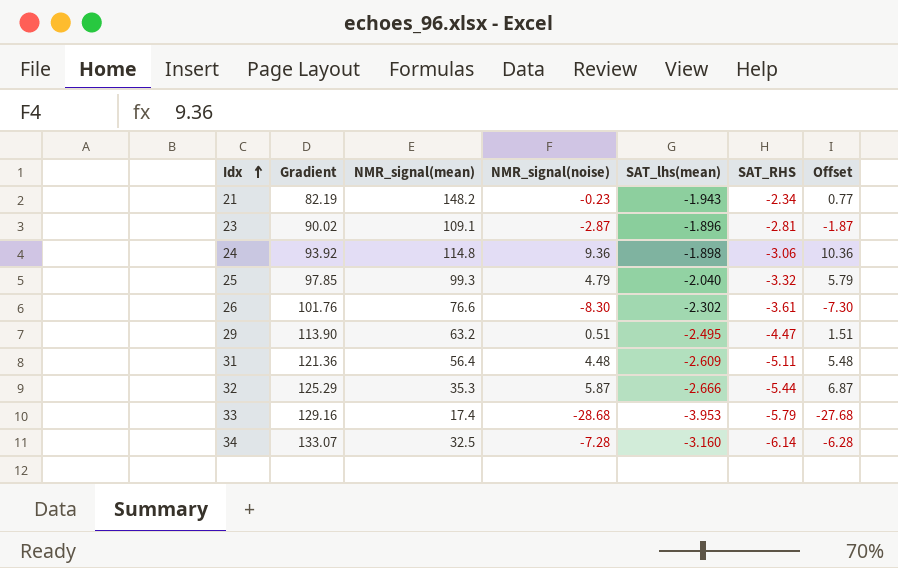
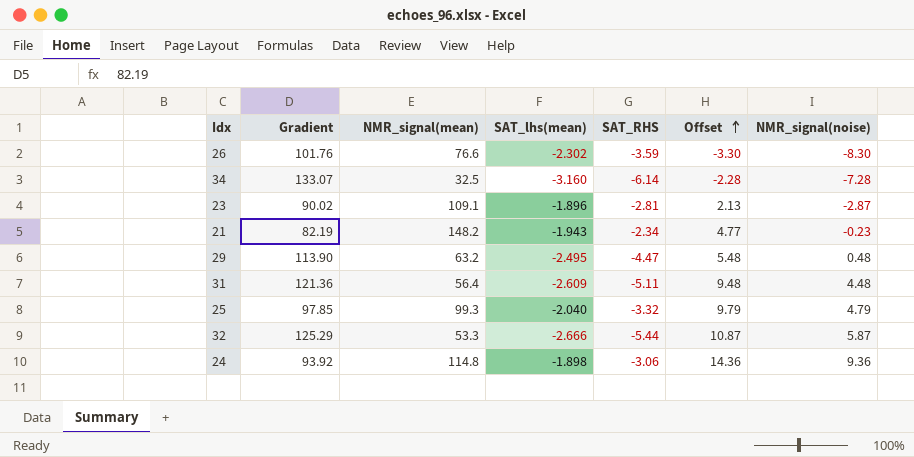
row order: Idx ascending -> Offset ascending
column Offset | formula: [NMR_signal(noise)] + 1 -> [NMR_signal(noise)] + 5
column NMR_signal(noise) | position: 4 -> 7
row 33: 129.16 | 17.4 | -28.68 | -3.953 | -5.79 | -27.68 -> none
26 | SAT_RHS: -3.61 -> -3.59
29 | NMR_signal(noise): 0.51 -> 0.48
32 | NMR_signal(mean): 35.3 -> 53.3

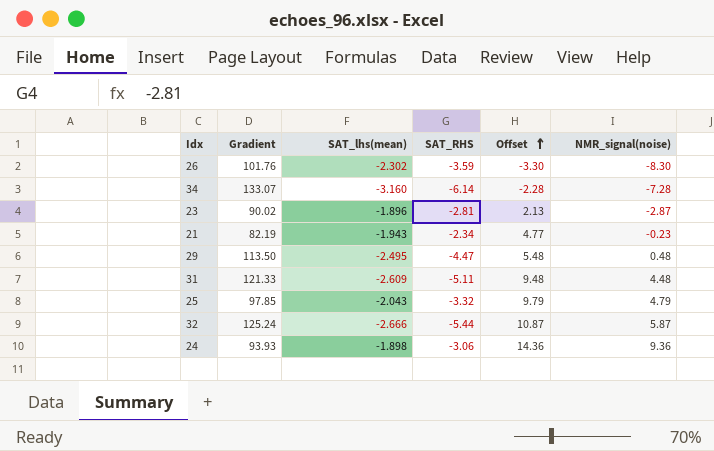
column NMR_signal(mean) | position: 3 -> none
29 | Gradient: 113.90 -> 113.50
31 | Gradient: 121.36 -> 121.33
25 | SAT_lhs(mean): -2.040 -> -2.043
32 | Gradient: 125.29 -> 125.24
24 | Gradient: 93.92 -> 93.93

